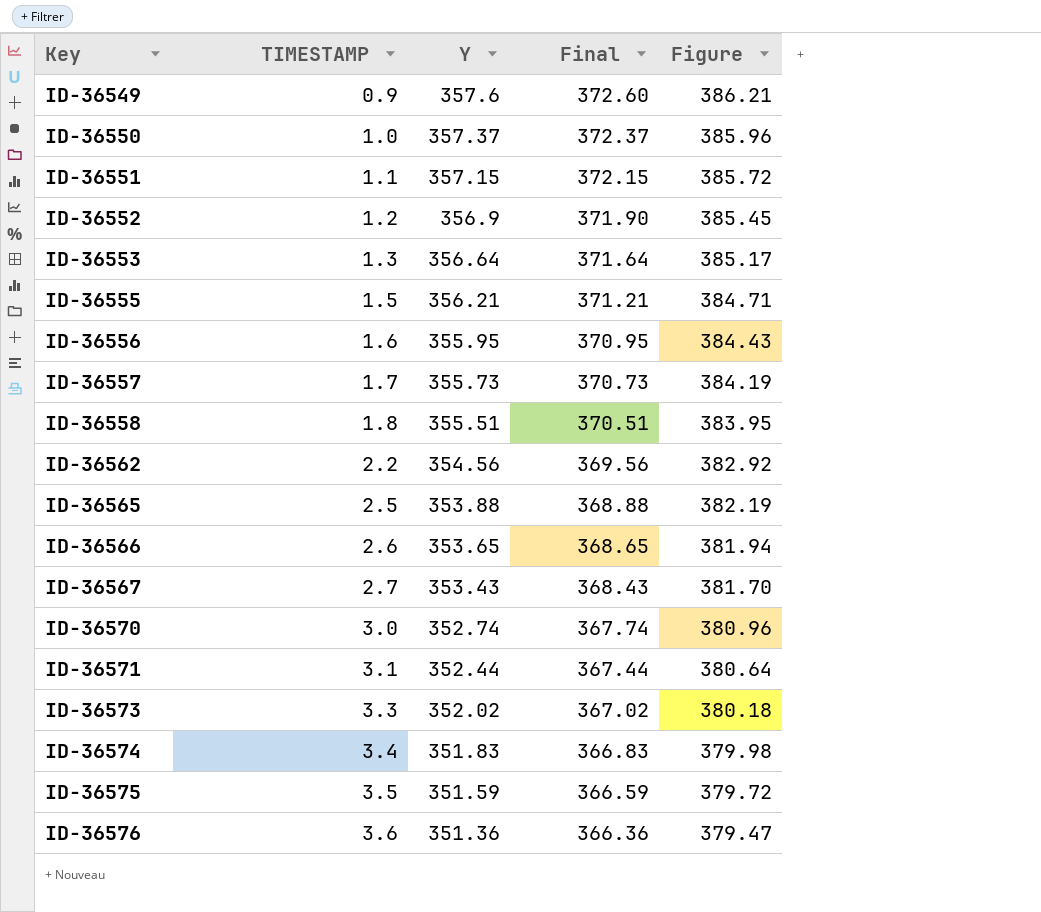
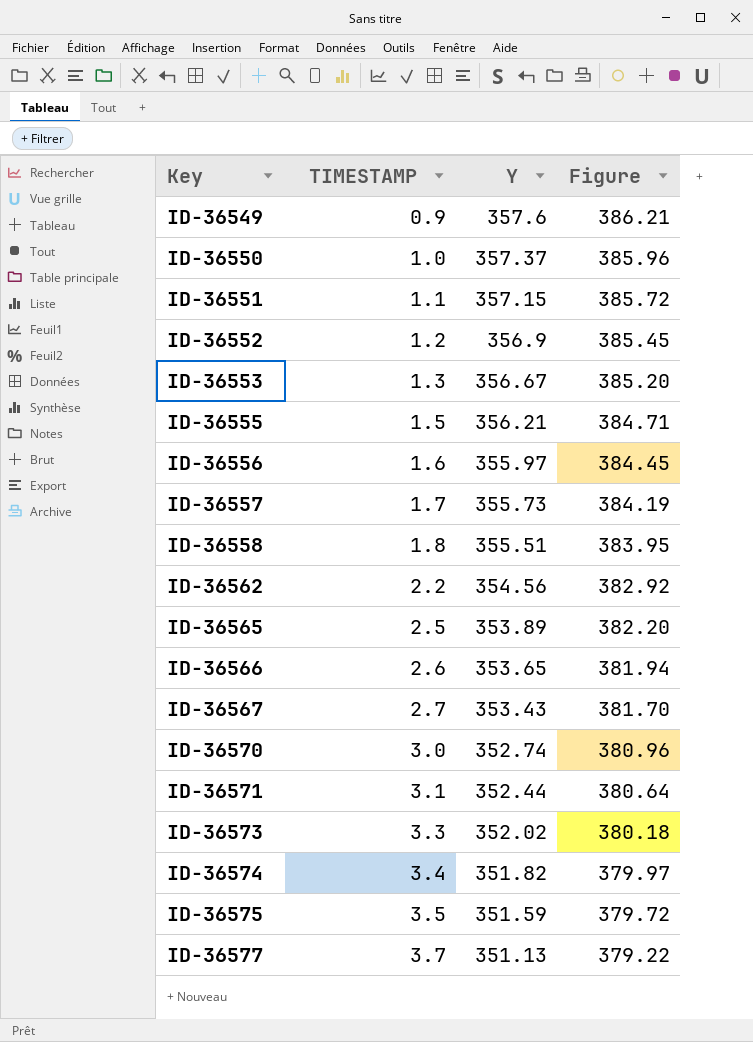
column Final | formula: [Y] + 15 -> none
row ID-36576: 3.6 | 351.36 | 366.36 | 379.47 -> none
ID-36553 | Y: 356.64 -> 356.67
ID-36553 | Figure: 385.17 -> 385.20
ID-36556 | Y: 355.95 -> 355.97
ID-36556 | Figure: 384.43 -> 384.45
ID-36565 | Y: 353.88 -> 353.89
ID-36565 | Figure: 382.19 -> 382.20
ID-36574 | Y: 351.83 -> 351.82
ID-36574 | Figure: 379.98 -> 379.97
row ID-36577: none -> 3.7 | 351.13 | 379.22

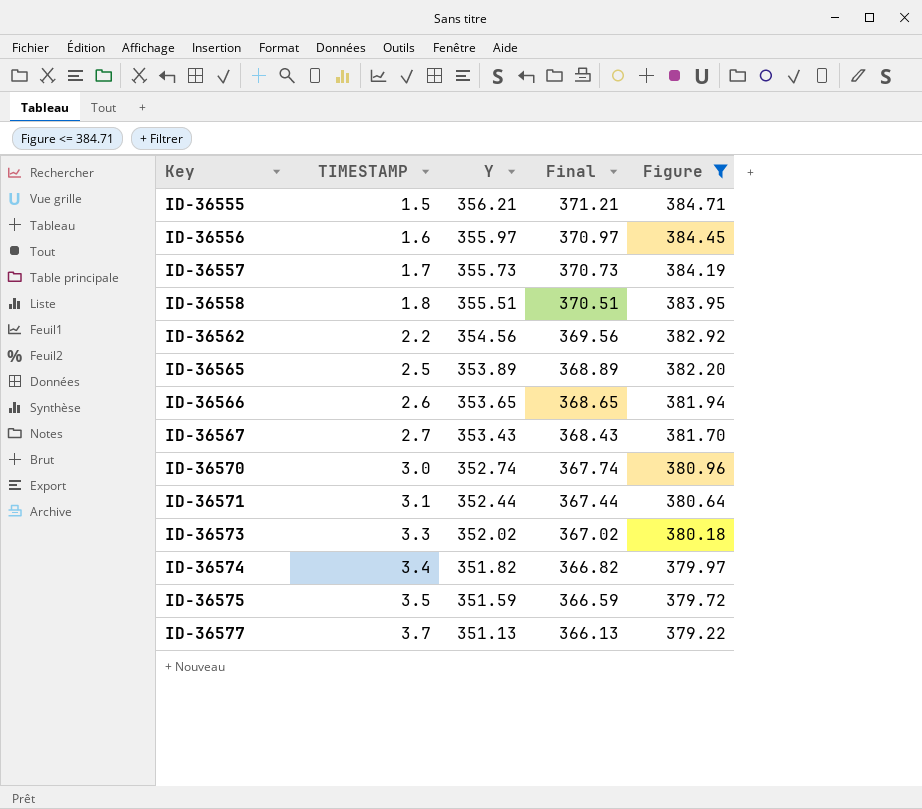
filter: none -> Figure <= 384.71
column Final | formula: none -> [Y] + 15

